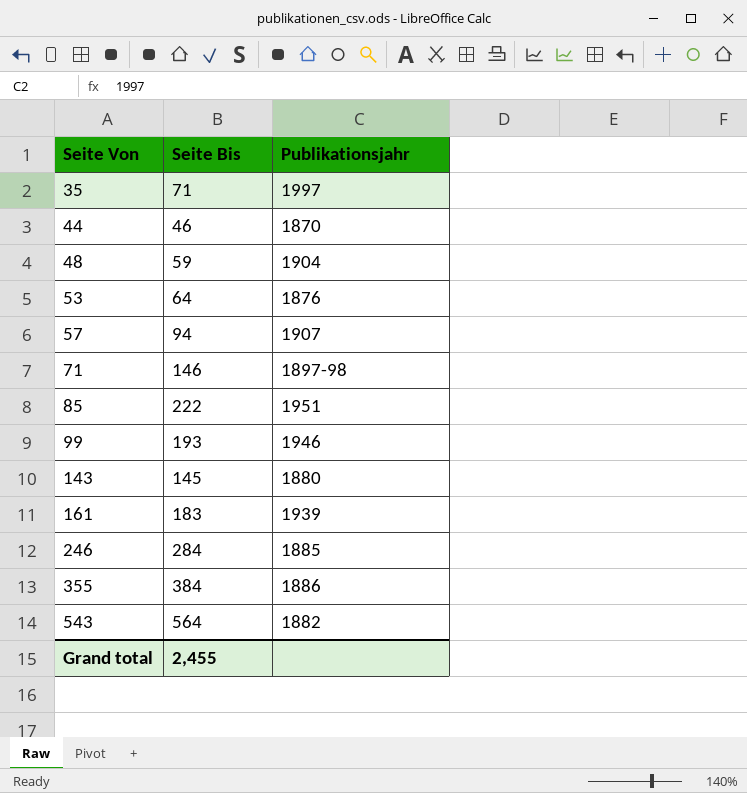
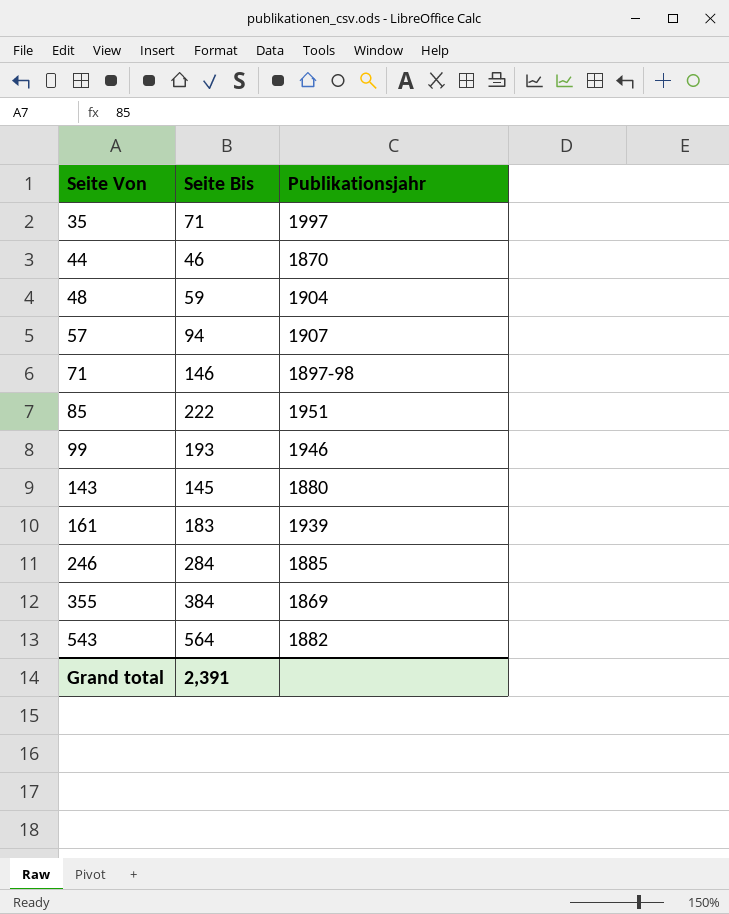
row 53: 64 | 1876 -> none
355 | Publikationsjahr: 1886 -> 1869
Grand total | Seite Bis: 2,455 -> 2,391

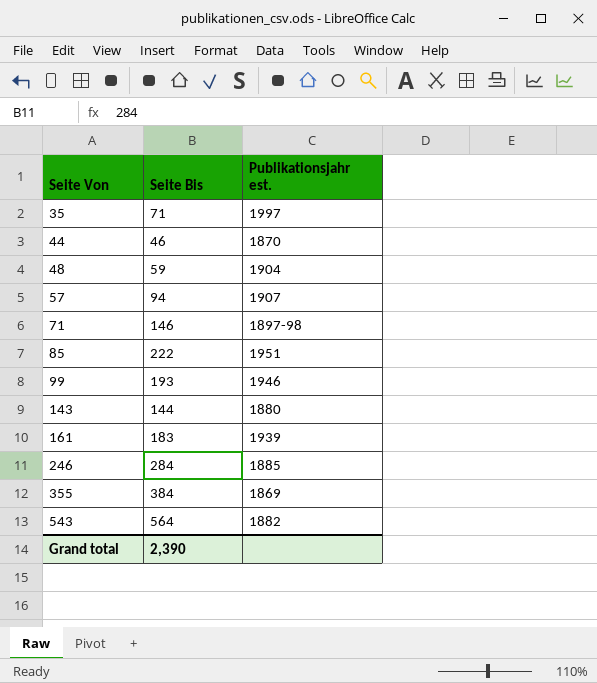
column name: Publikationsjahr -> Publikationsjahr est.
143 | Seite Bis: 145 -> 144
Grand total | Seite Bis: 2,391 -> 2,390

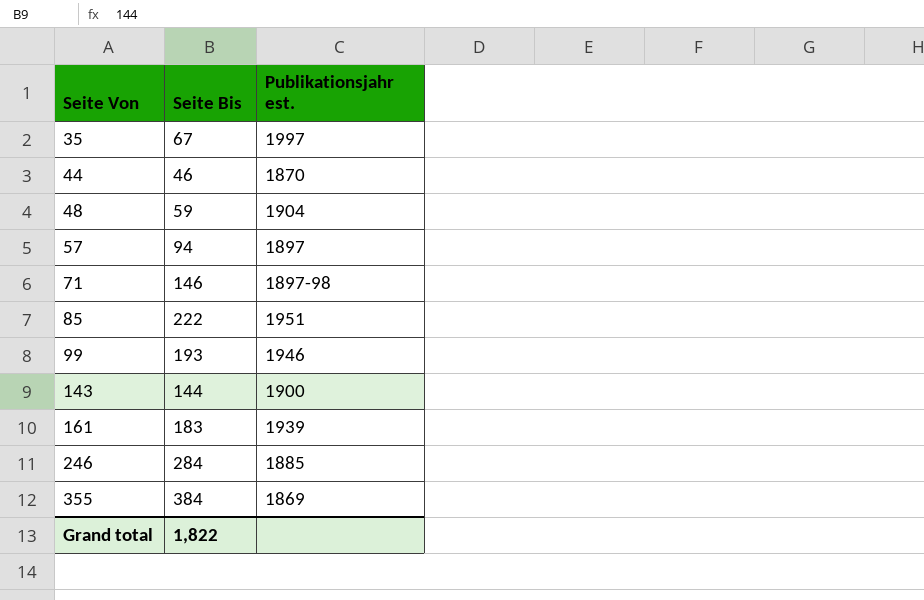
row 543: 564 | 1882 -> none
35 | Seite Bis: 71 -> 67
57 | Publikationsjahr est.: 1907 -> 1897
143 | Publikationsjahr est.: 1880 -> 1900
Grand total | Seite Bis: 2,390 -> 1,822

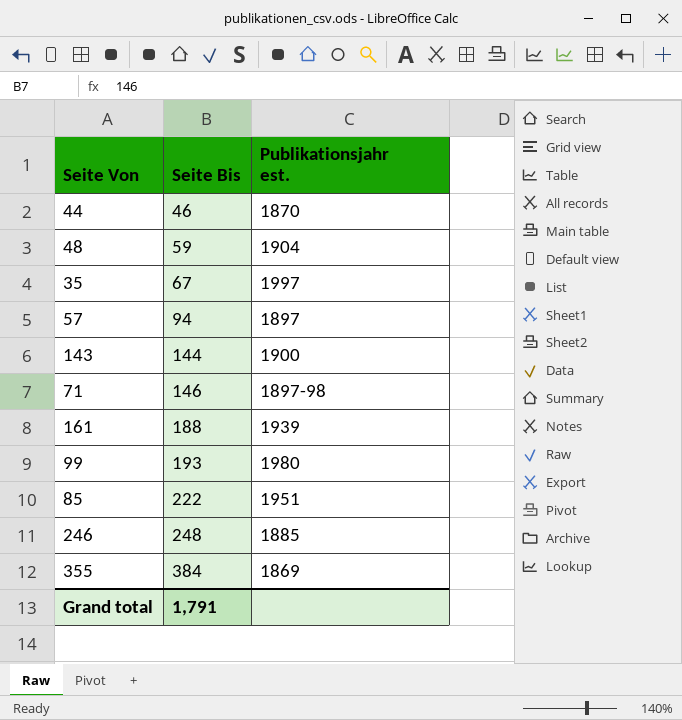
row order: Seite Von ascending -> Seite Bis ascending
161 | Seite Bis: 183 -> 188
99 | Publikationsjahr est.: 1946 -> 1980
246 | Seite Bis: 284 -> 248
Grand total | Seite Bis: 1,822 -> 1,791

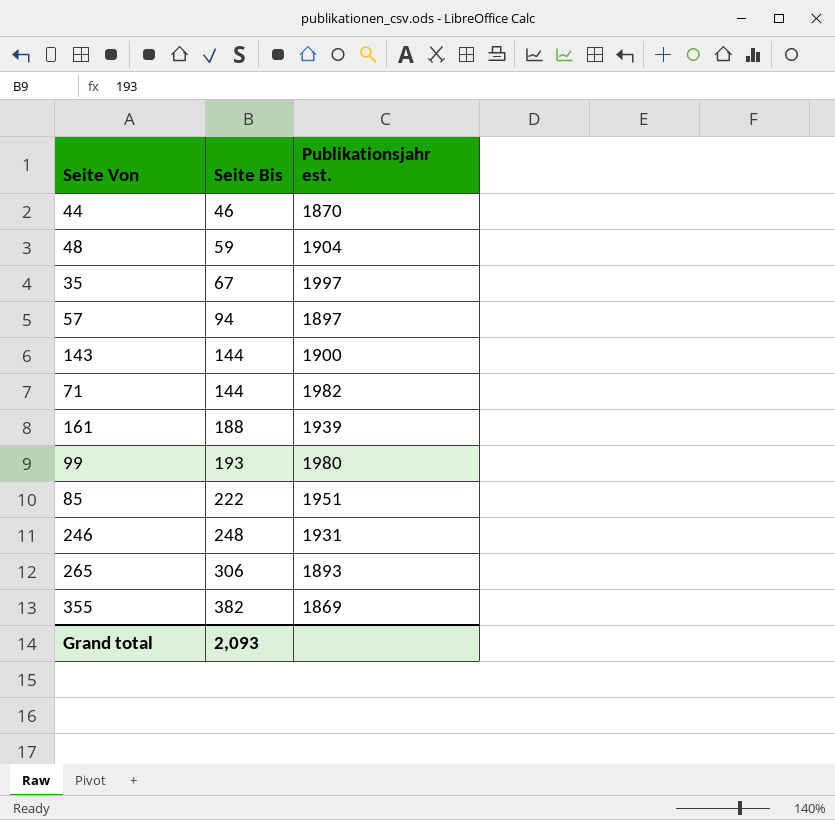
71 | Seite Bis: 146 -> 144
71 | Publikationsjahr est.: 1897-98 -> 1982
246 | Publikationsjahr est.: 1885 -> 1931
row 265: none -> 306 | 1893
355 | Seite Bis: 384 -> 382
Grand total | Seite Bis: 1,791 -> 2,093

